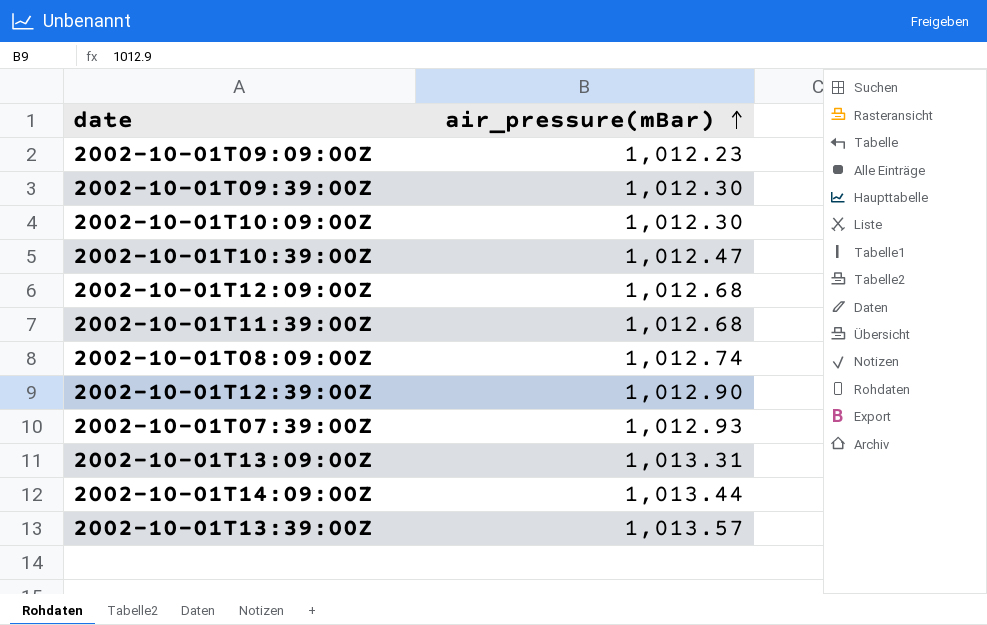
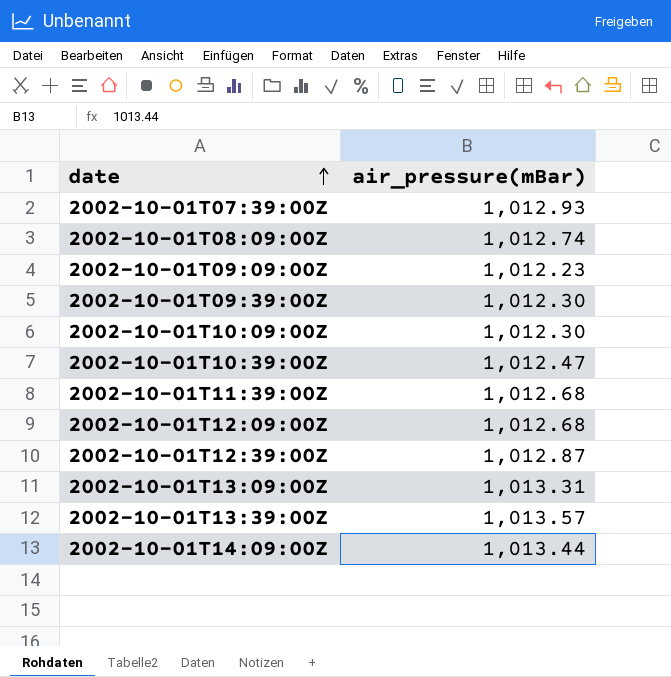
row order: air_pressure(mBar) ascending -> date ascending
2002-10-01T12:39:00Z | air_pressure(mBar): 1,012.90 -> 1,012.87

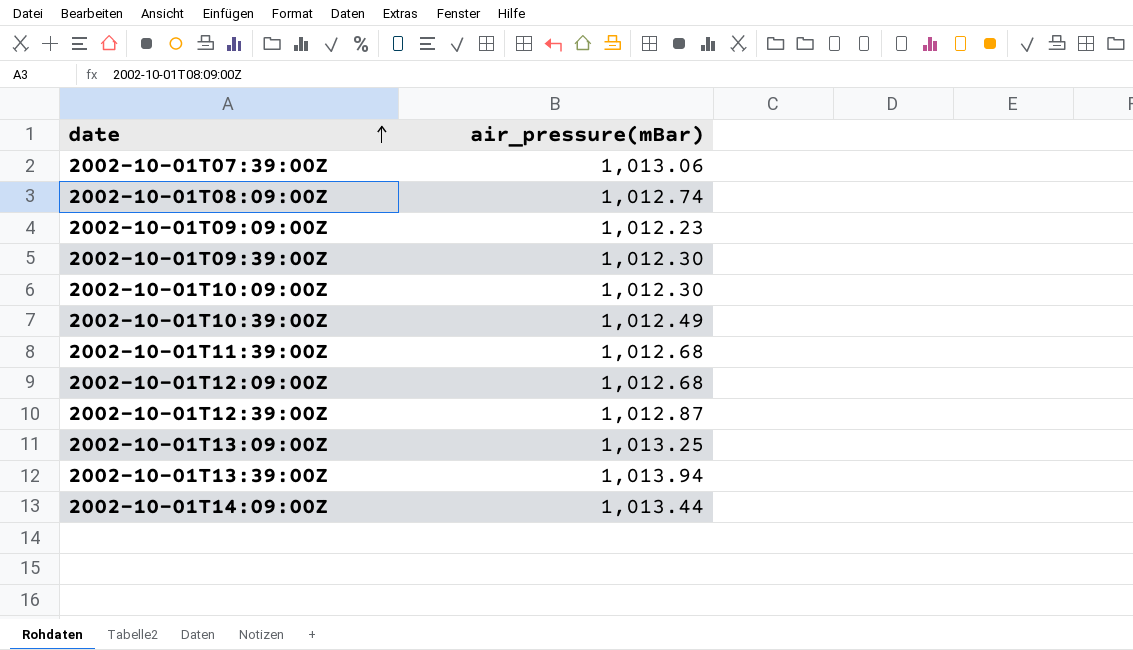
2002-10-01T07:39:00Z | air_pressure(mBar): 1,012.93 -> 1,013.06
2002-10-01T10:39:00Z | air_pressure(mBar): 1,012.47 -> 1,012.49
2002-10-01T13:09:00Z | air_pressure(mBar): 1,013.31 -> 1,013.25
2002-10-01T13:39:00Z | air_pressure(mBar): 1,013.57 -> 1,013.94

